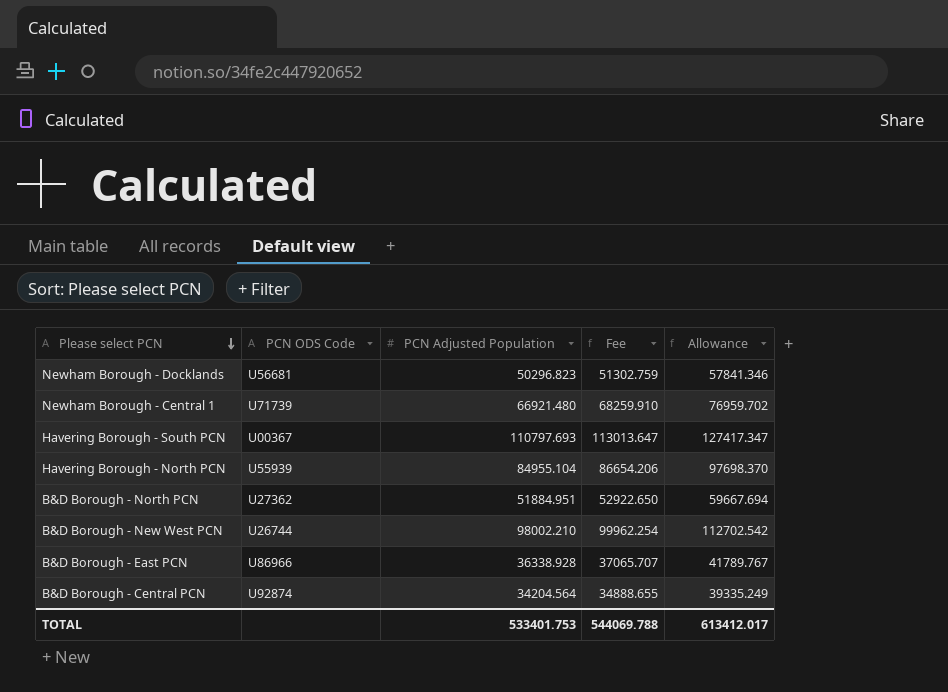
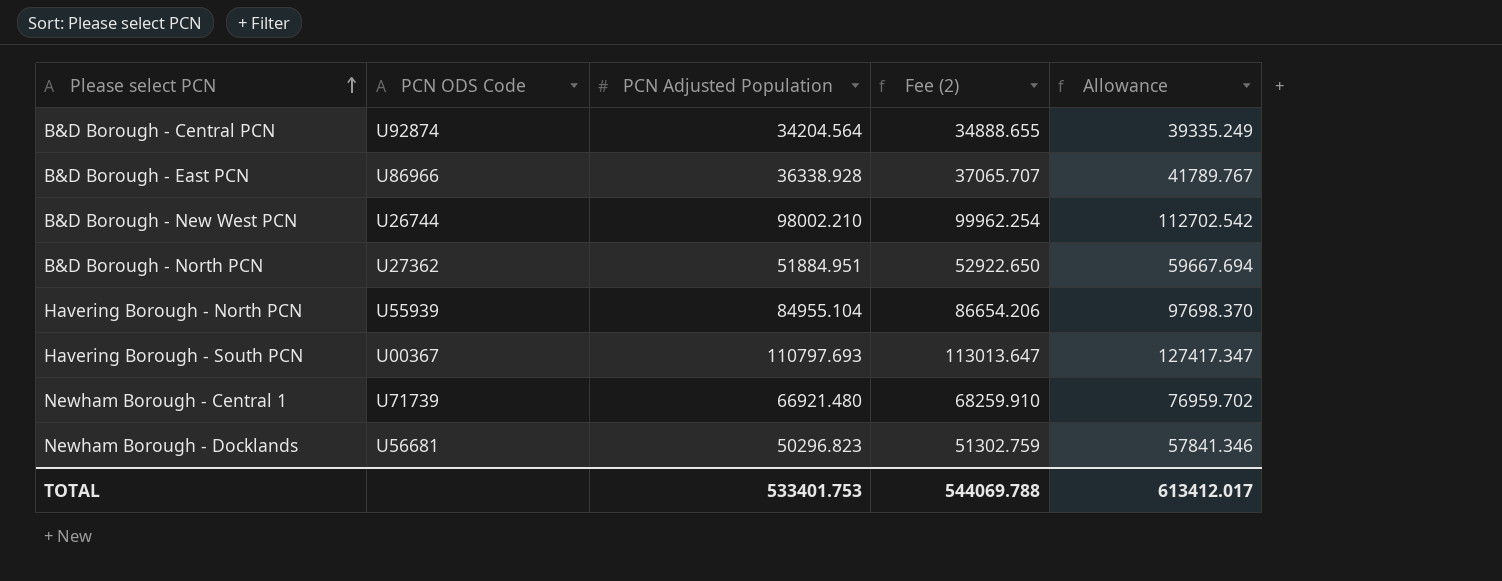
row order: Please select PCN descending -> Please select PCN ascending
column name: Fee -> Fee (2)

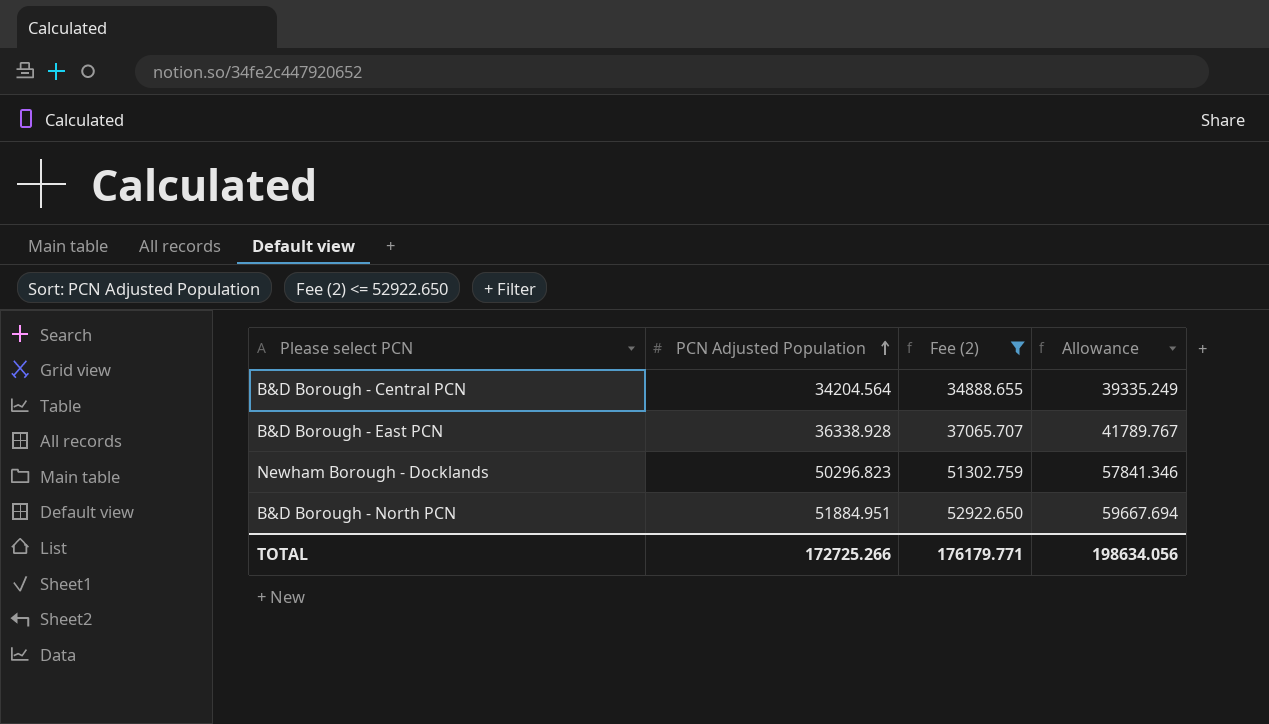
filter: none -> Fee (2) <= 52922.650
row order: Please select PCN ascending -> PCN Adjusted Population ascending
column PCN ODS Code | position: 2 -> none
TOTAL | PCN Adjusted Population: 533401.753 -> 172725.266
TOTAL | Fee (2): 544069.788 -> 176179.771
TOTAL | Allowance: 613412.017 -> 198634.056

